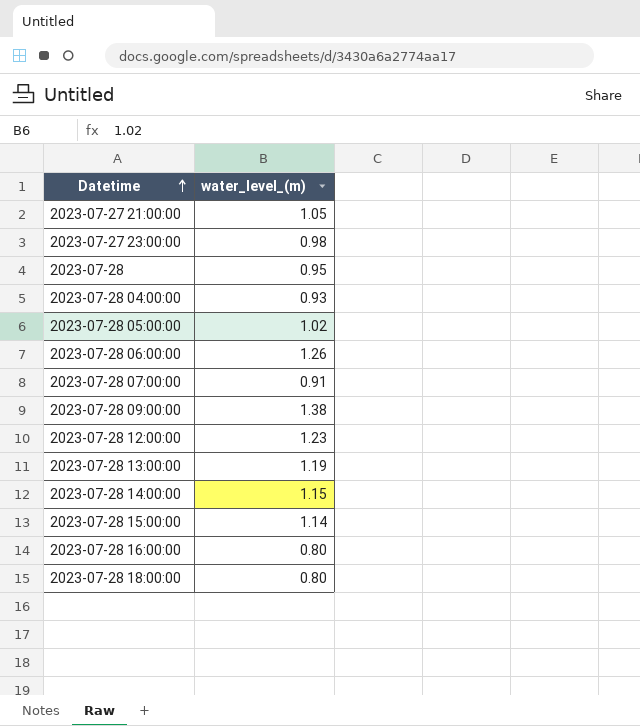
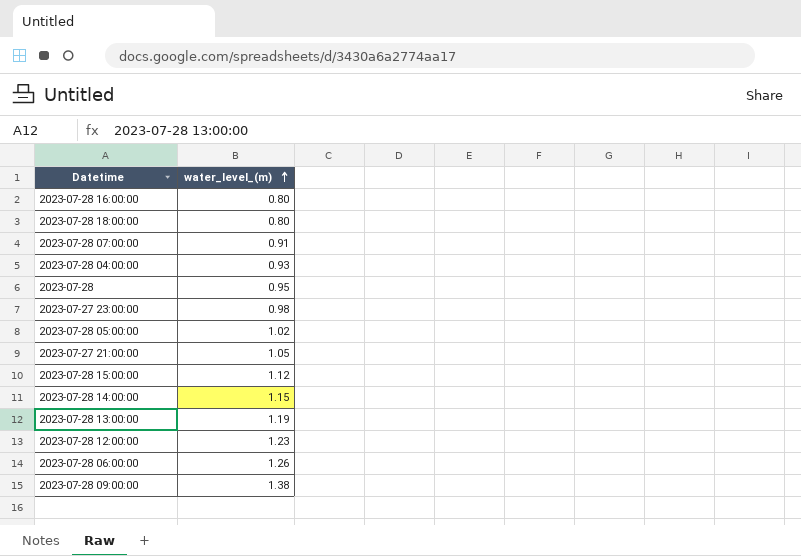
row order: Datetime ascending -> water_level_(m) ascending
2023-07-28 15:00:00 | water_level_(m): 1.14 -> 1.12

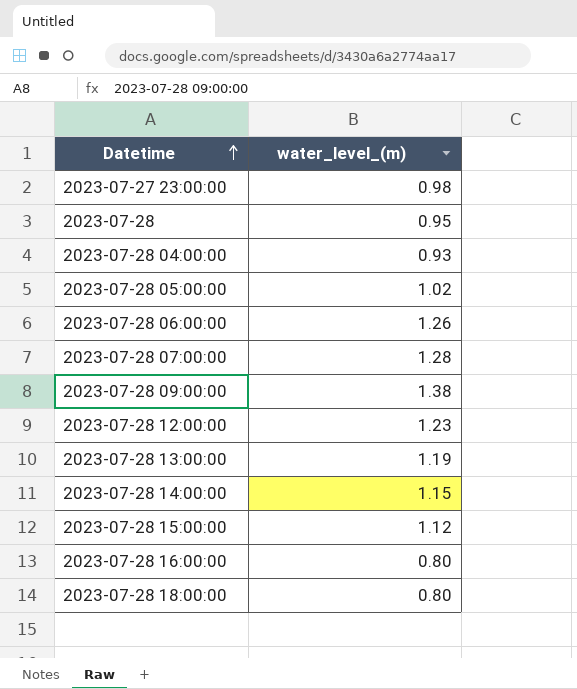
row order: water_level_(m) ascending -> Datetime ascending
row 2023-07-27 21:00:00: 1.05 -> none
2023-07-28 07:00:00 | water_level_(m): 0.91 -> 1.28

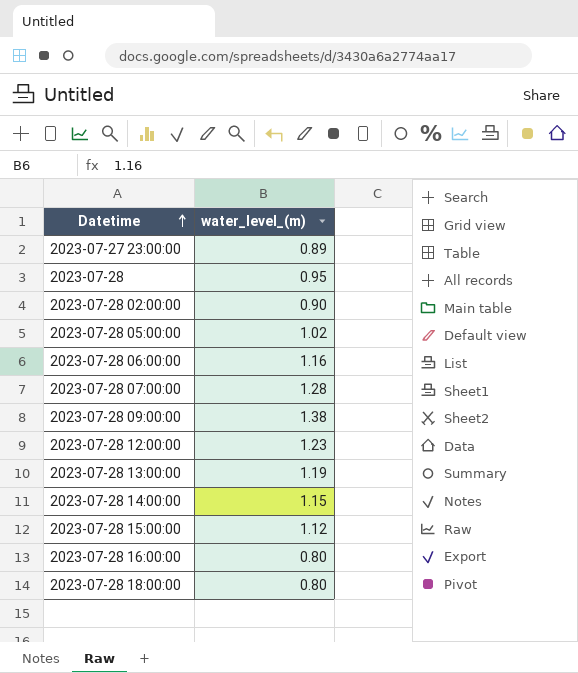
row 2023-07-28 04:00:00: 0.93 -> none
2023-07-27 23:00:00 | water_level_(m): 0.98 -> 0.89
row 2023-07-28 02:00:00: none -> 0.90
2023-07-28 06:00:00 | water_level_(m): 1.26 -> 1.16

